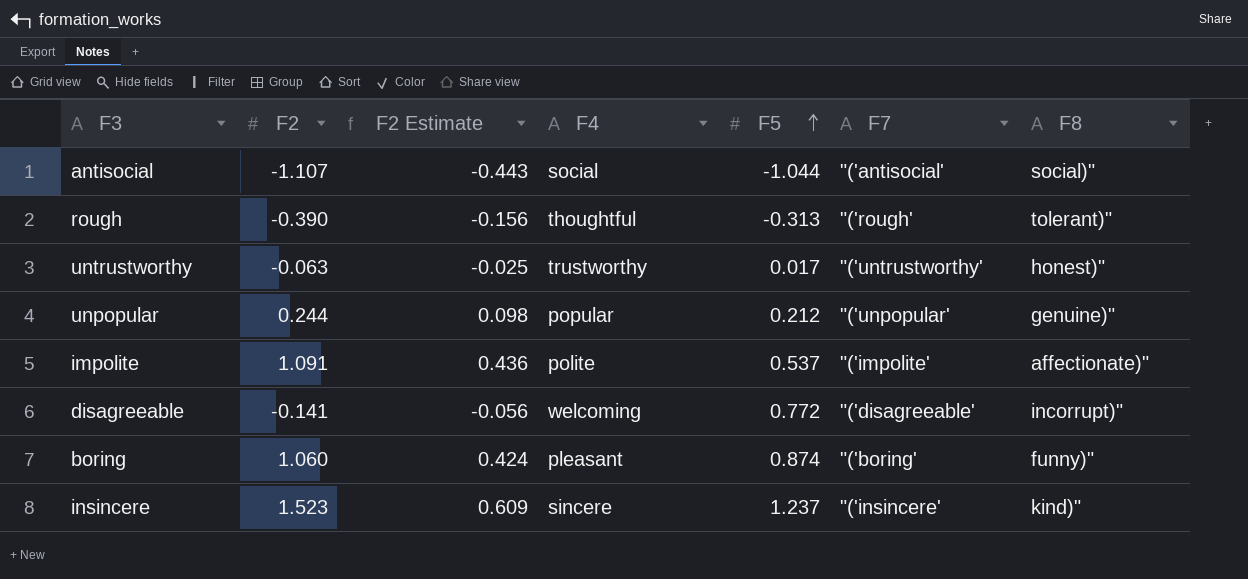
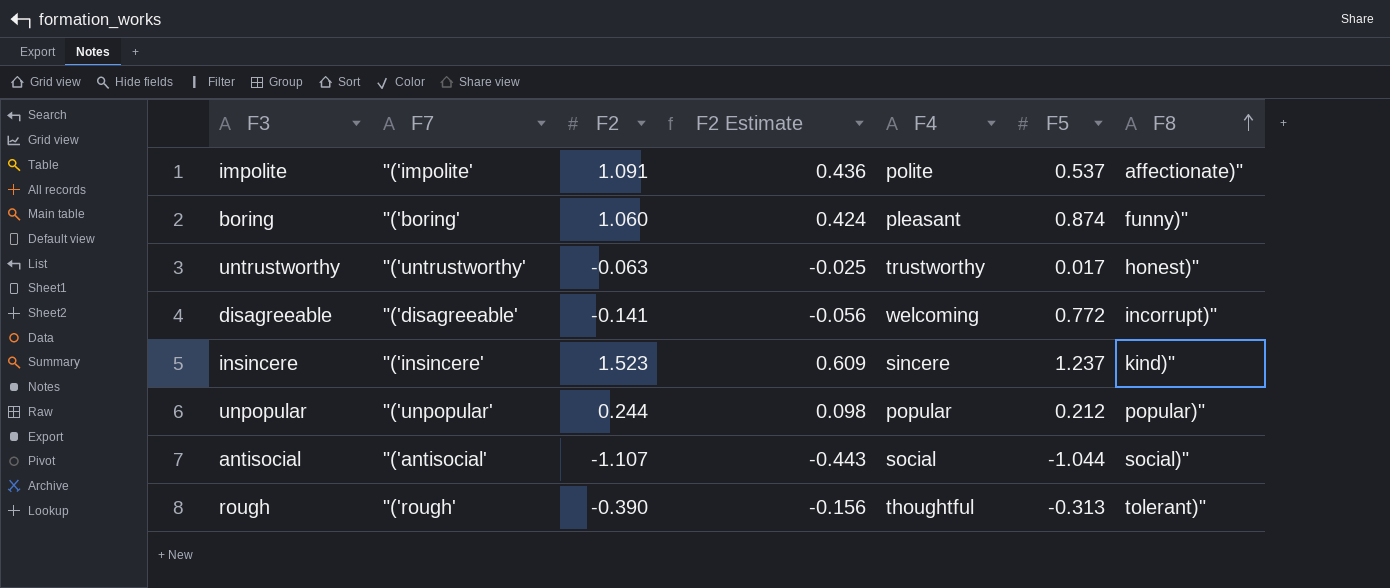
row order: F5 ascending -> F8 ascending
column F7 | position: 6 -> 2
unpopular | F8: genuine)" -> popular)"

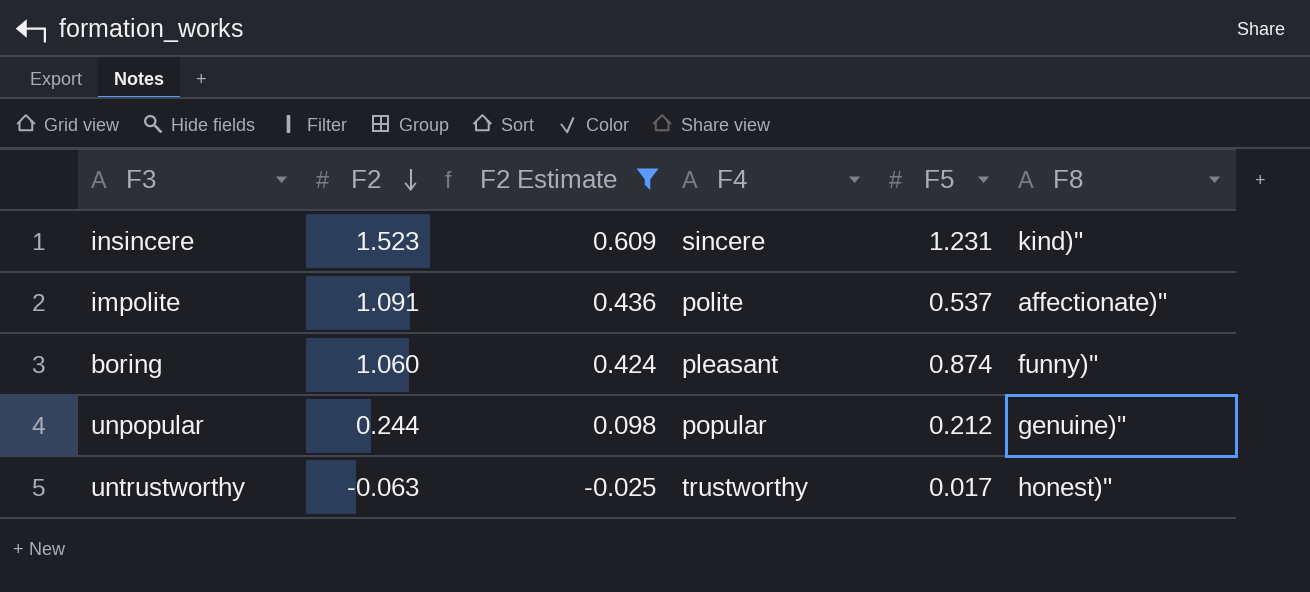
filter: none -> F2 Estimate >= -0.025
row order: F8 ascending -> F2 descending
column F7 | position: 2 -> none
insincere | F5: 1.237 -> 1.231
unpopular | F8: popular)" -> genuine)"

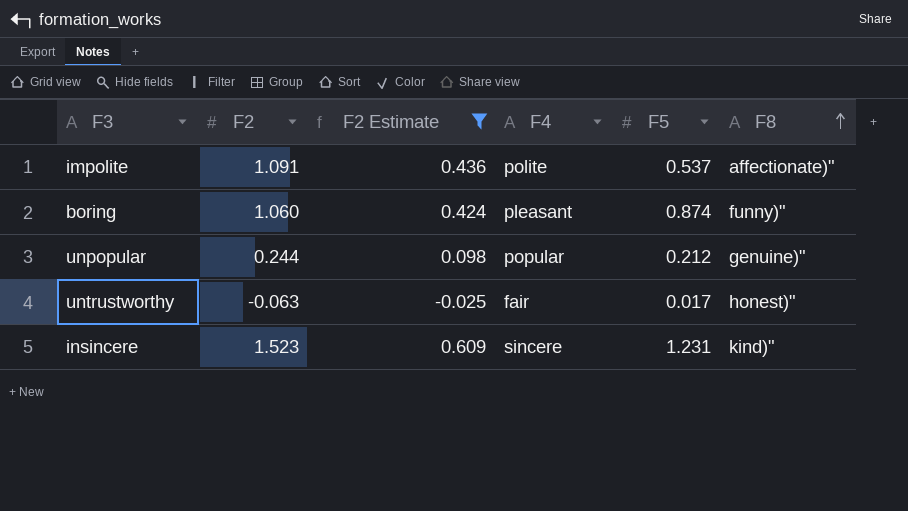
row order: F2 descending -> F8 ascending
untrustworthy | F4: trustworthy -> fair

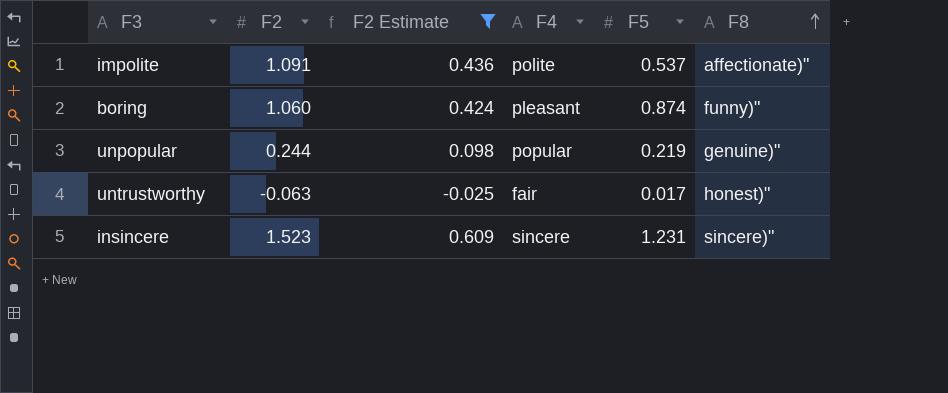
unpopular | F5: 0.212 -> 0.219
insincere | F8: kind)" -> sincere)"

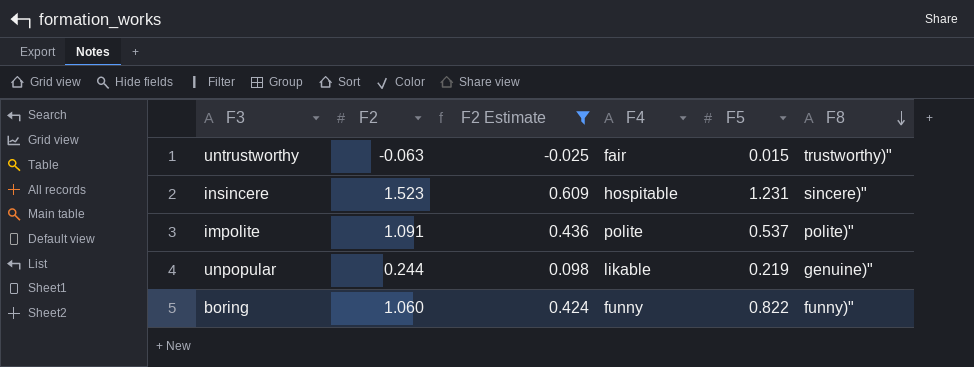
row order: F8 ascending -> F8 descending
untrustworthy | F5: 0.017 -> 0.015
untrustworthy | F8: honest)" -> trustworthy)"
insincere | F4: sincere -> hospitable
impolite | F8: affectionate)" -> polite)"
unpopular | F4: popular -> likable
boring | F4: pleasant -> funny
boring | F5: 0.874 -> 0.822

